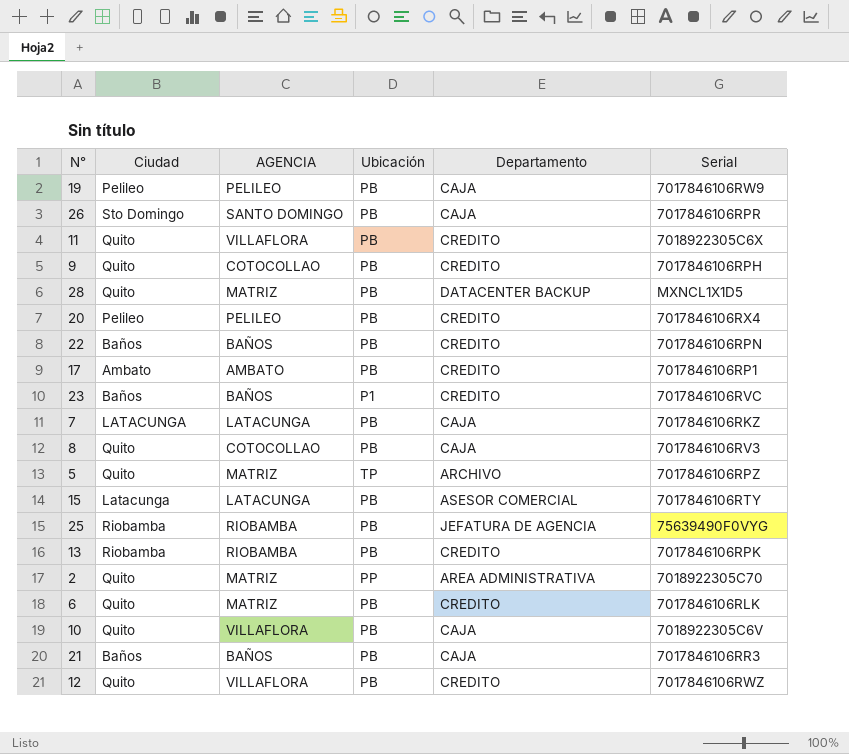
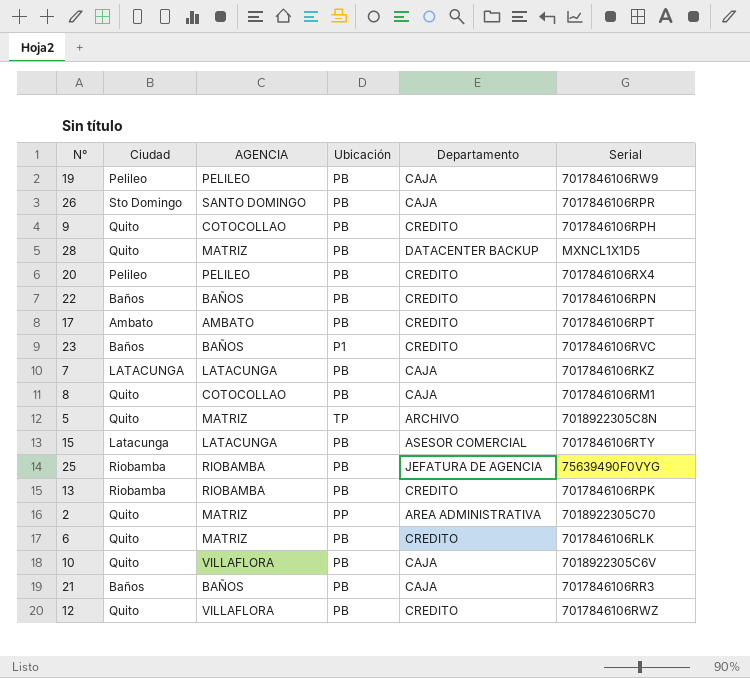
row 11: Quito | VILLAFLORA | PB | CREDITO | 7018922305C6X -> none
17 | Serial: 7017846106RP1 -> 7017846106RPT
8 | Serial: 7017846106RV3 -> 7017846106RM1
5 | Serial: 7017846106RPZ -> 7018922305C8N

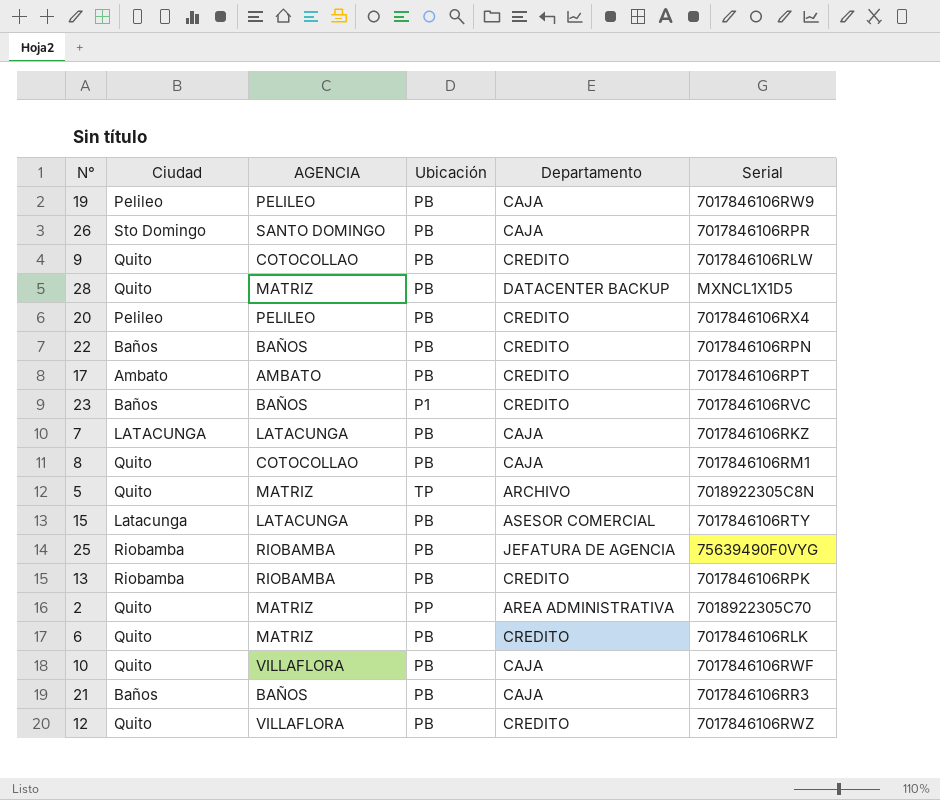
9 | Serial: 7017846106RPH -> 7017846106RLW
10 | Serial: 7018922305C6V -> 7017846106RWF

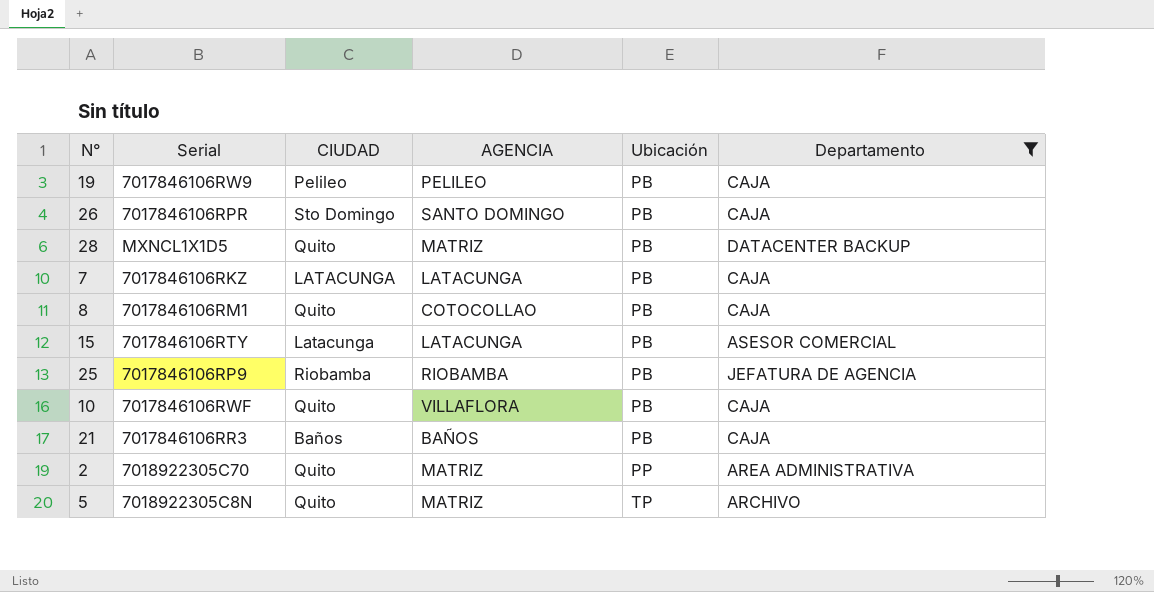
filter: none -> Departamento != CREDITO
row order: none -> Ubicación ascending
column Serial | position: 6 -> 2
column name: Ciudad -> CIUDAD
25 | Serial: 75639490F0VYG -> 7017846106RP9

